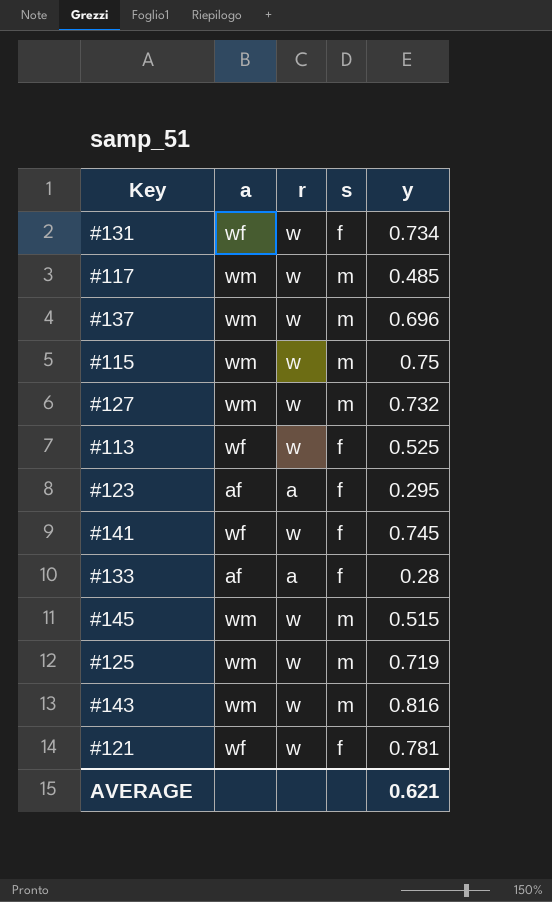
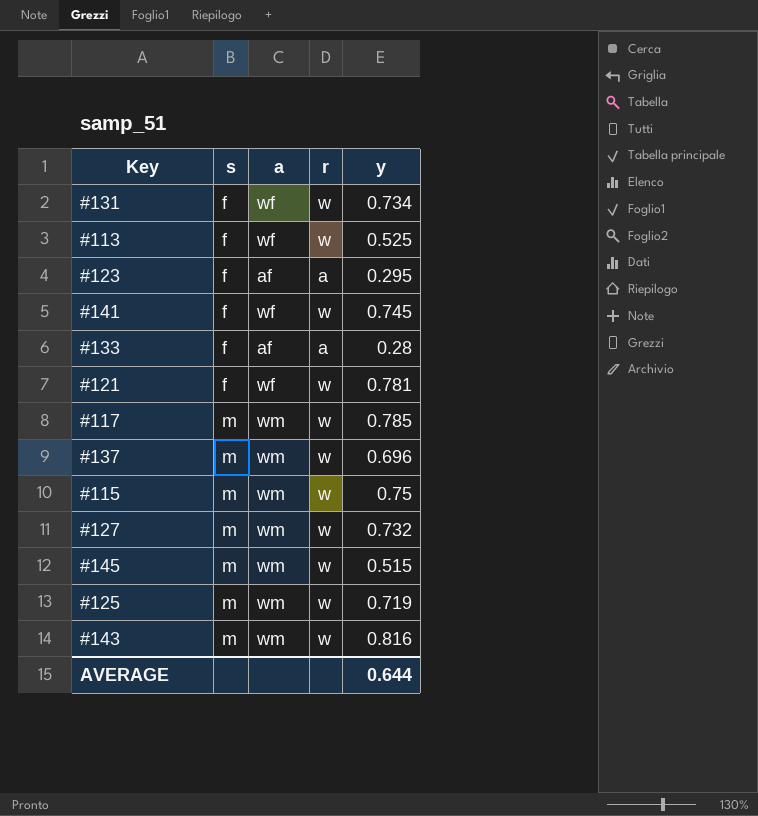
row order: none -> s ascending
column s | position: 4 -> 2
#117 | y: 0.485 -> 0.785
AVERAGE | y: 0.621 -> 0.644

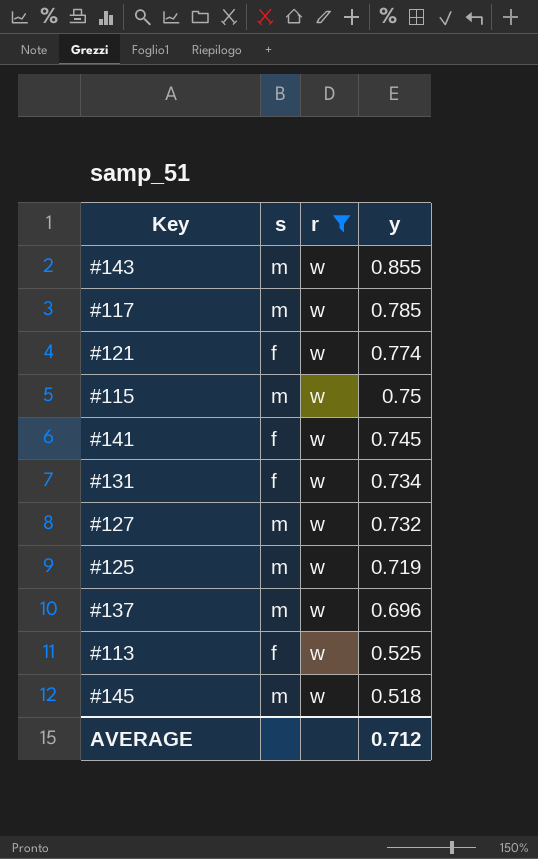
filter: none -> r = w
row order: s ascending -> y descending
column a | position: 3 -> none
#143 | y: 0.816 -> 0.855
#121 | y: 0.781 -> 0.774
#145 | y: 0.515 -> 0.518
AVERAGE | y: 0.644 -> 0.712

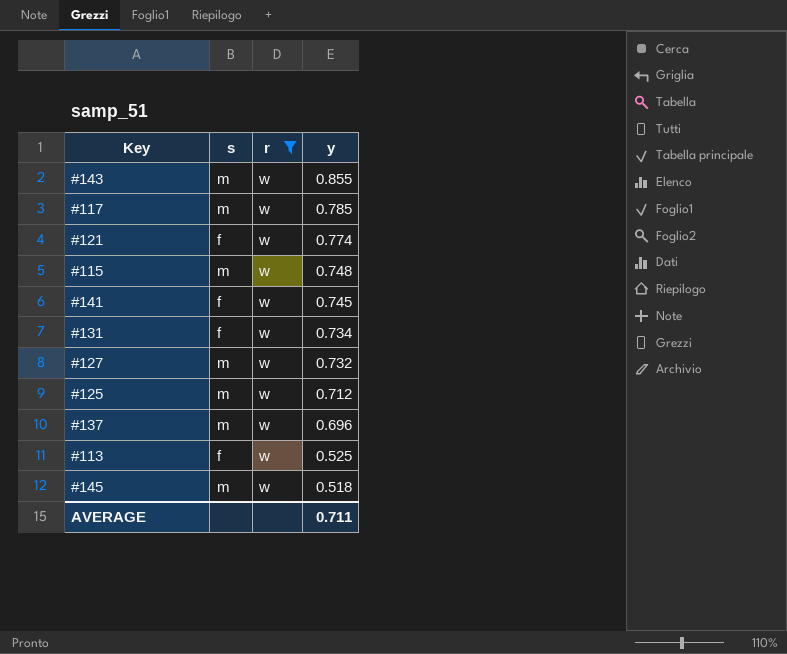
#115 | y: 0.75 -> 0.748
#125 | y: 0.719 -> 0.712
AVERAGE | y: 0.712 -> 0.711

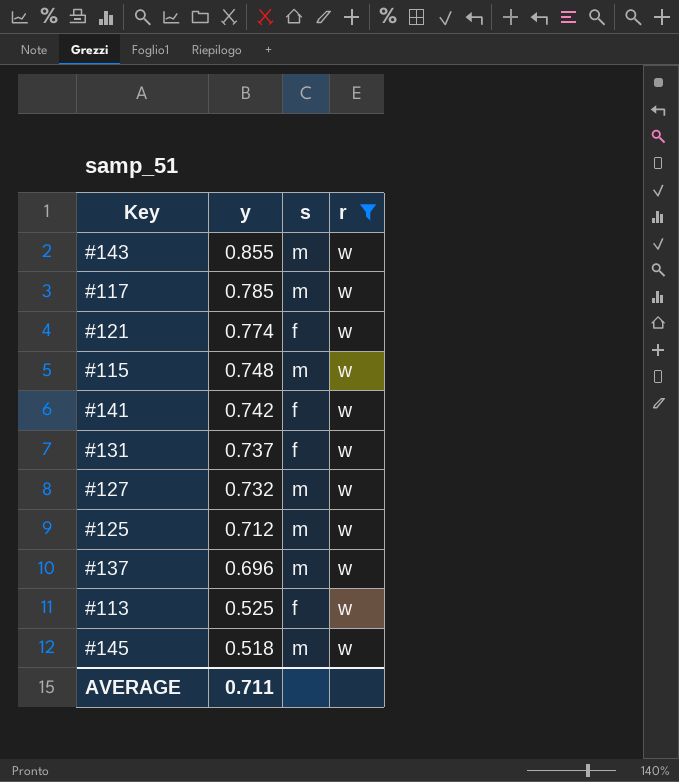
column y | position: 4 -> 2
#141 | y: 0.745 -> 0.742
#131 | y: 0.734 -> 0.737

